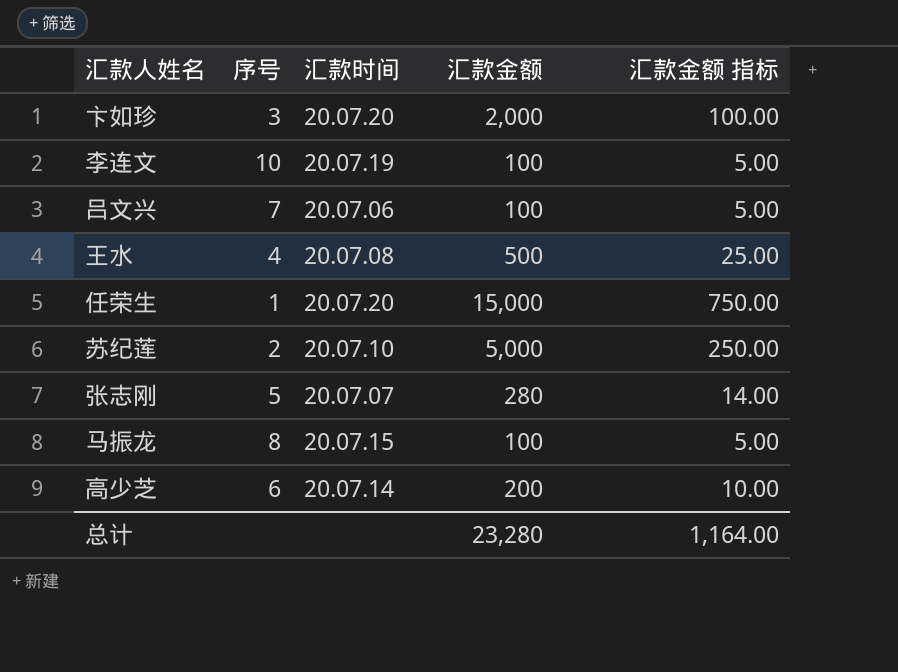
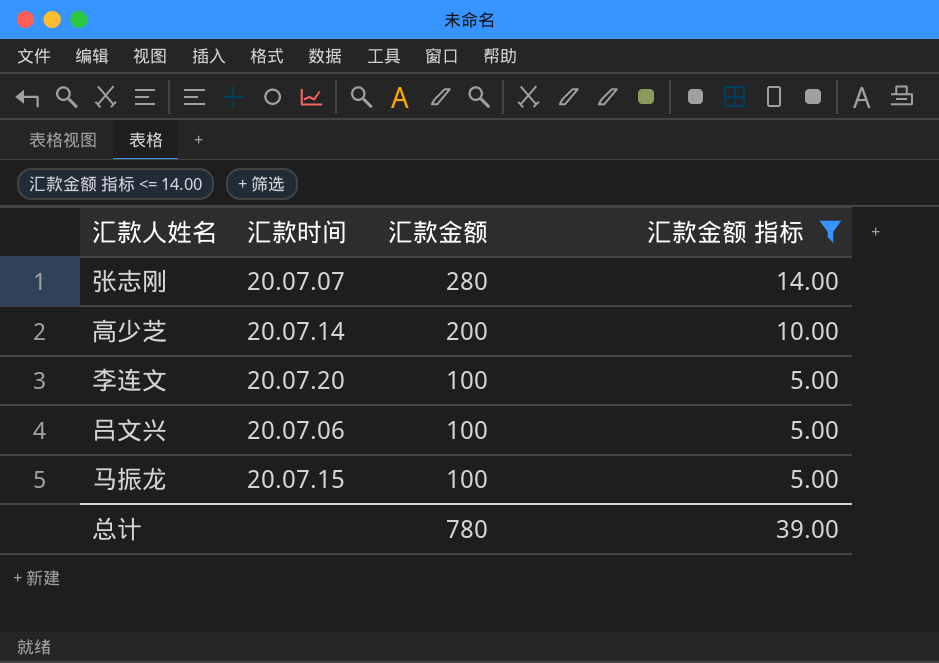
filter: none -> 汇款金额 指标 <= 14.00
row order: none -> 汇款金额 descending
column 序号 | position: 2 -> none
李连文 | 汇款时间: 20.07.19 -> 20.07.20
总计 | 汇款金额: 23,280 -> 780
总计 | 汇款金额 指标: 1,164.00 -> 39.00

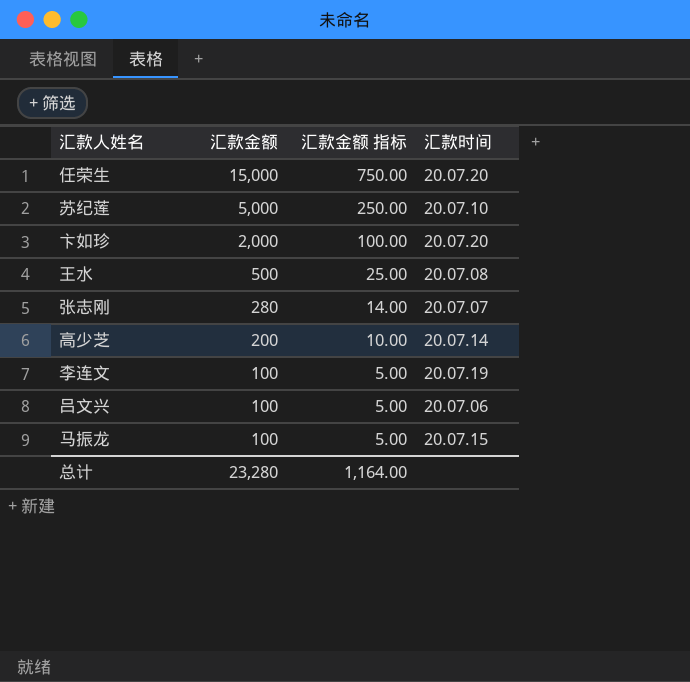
filter: 汇款金额 指标 <= 14.00 -> none
column 汇款时间 | position: 2 -> 4
李连文 | 汇款时间: 20.07.20 -> 20.07.19
总计 | 汇款金额: 780 -> 23,280
总计 | 汇款金额 指标: 39.00 -> 1,164.00

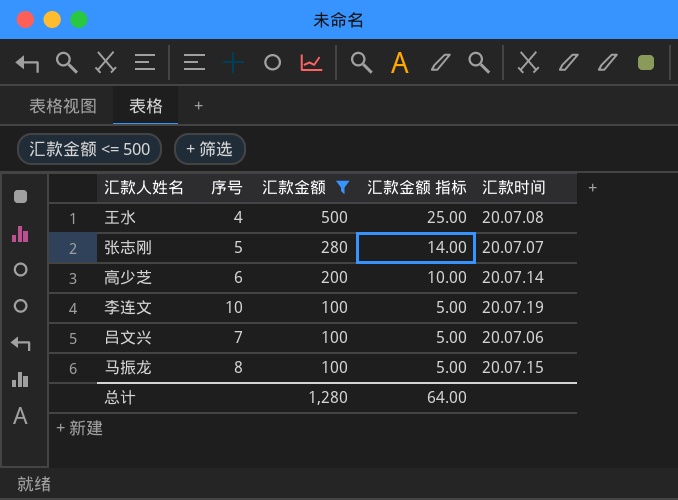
filter: none -> 汇款金额 <= 500
column 序号 | position: none -> 2
总计 | 汇款金额: 23,280 -> 1,280
总计 | 汇款金额 指标: 1,164.00 -> 64.00

